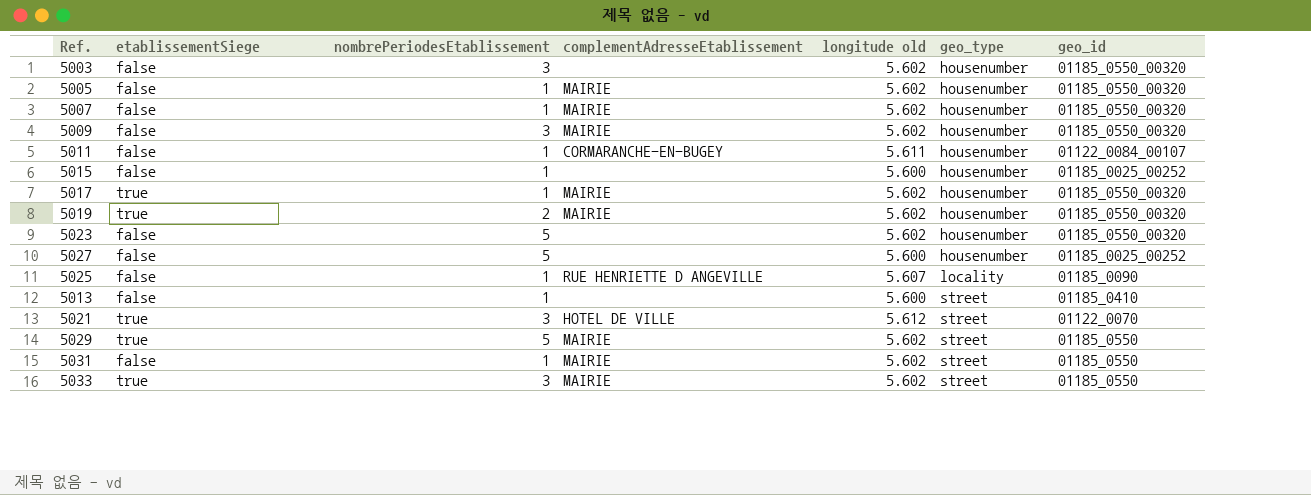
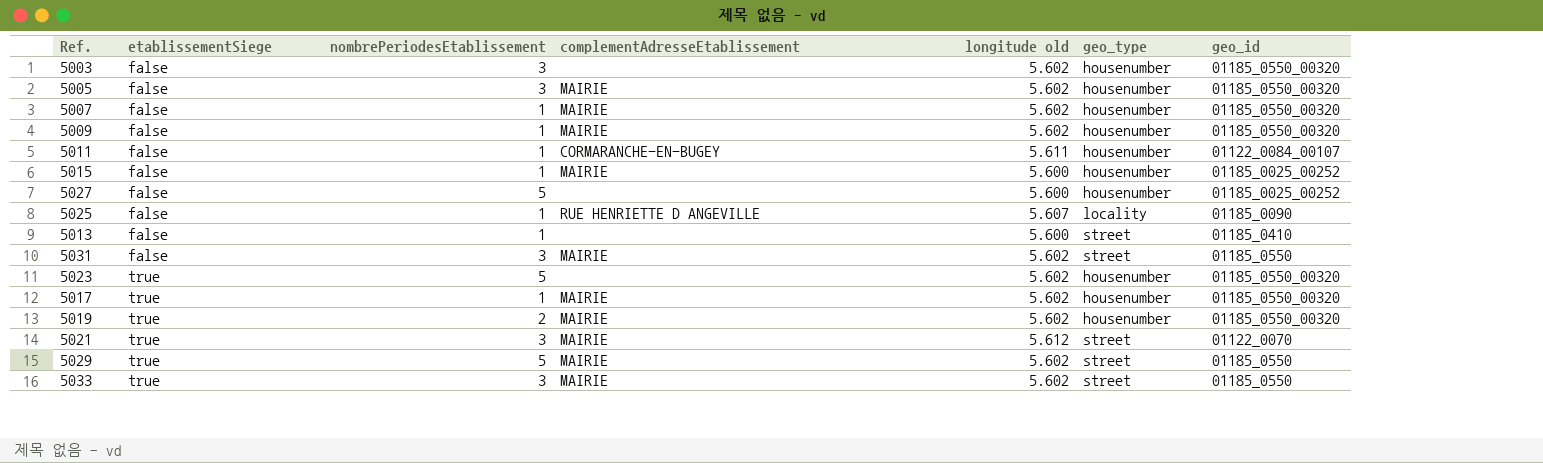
row order: geo_type ascending -> etablissementSiege ascending
5005 | nombrePeriodesEtablissement: 1 -> 3
5009 | nombrePeriodesEtablissement: 3 -> 1
5015 | complementAdresseEtablissement: none -> MAIRIE
5031 | nombrePeriodesEtablissement: 1 -> 3
5023 | etablissementSiege: false -> true
5021 | complementAdresseEtablissement: HOTEL DE VILLE -> MAIRIE

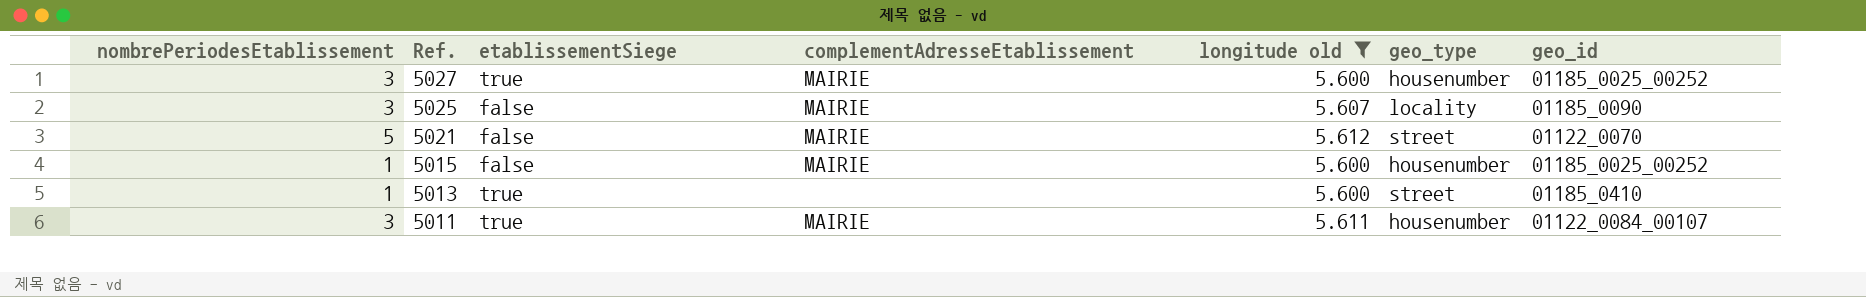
filter: none -> longitude old != 5.602
row order: etablissementSiege ascending -> Ref. descending
column nombrePeriodesEtablissement | position: 3 -> 1
5027 | nombrePeriodesEtablissement: 5 -> 3
5027 | etablissementSiege: false -> true
5027 | complementAdresseEtablissement: none -> MAIRIE
5025 | nombrePeriodesEtablissement: 1 -> 3
5025 | complementAdresseEtablissement: RUE HENRIETTE D ANGEVILLE -> MAIRIE
5021 | nombrePeriodesEtablissement: 3 -> 5
5021 | etablissementSiege: true -> false
5013 | etablissementSiege: false -> true
5011 | nombrePeriodesEtablissement: 1 -> 3
5011 | etablissementSiege: false -> true
5011 | complementAdresseEtablissement: CORMARANCHE-EN-BUGEY -> MAIRIE

